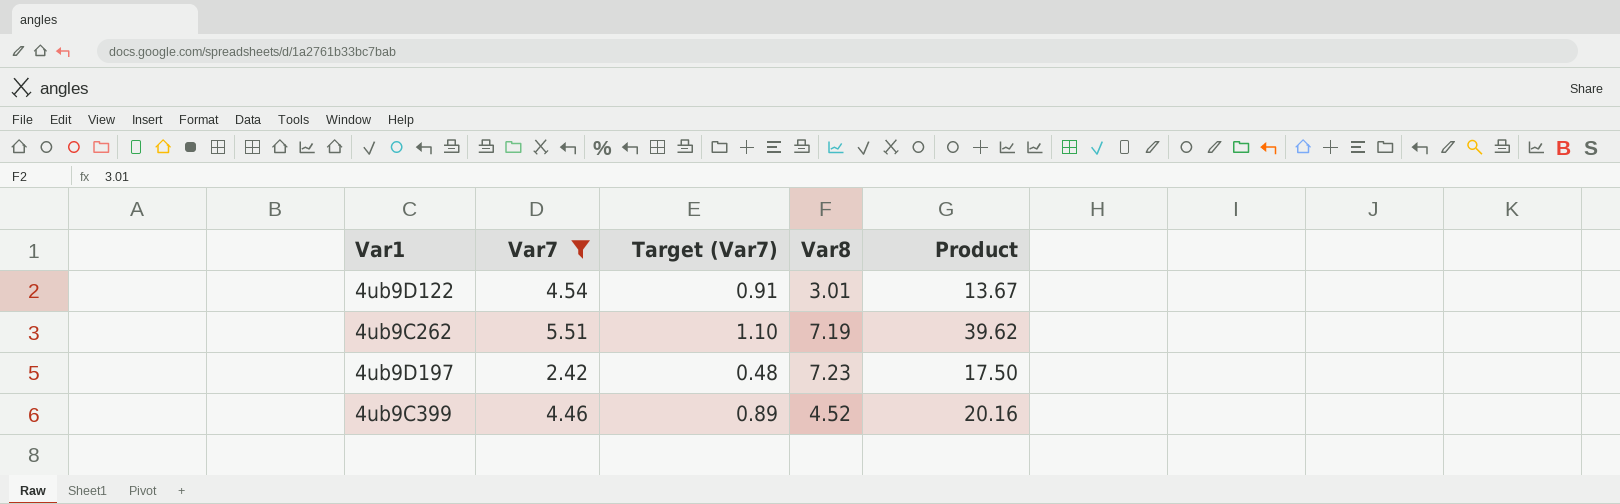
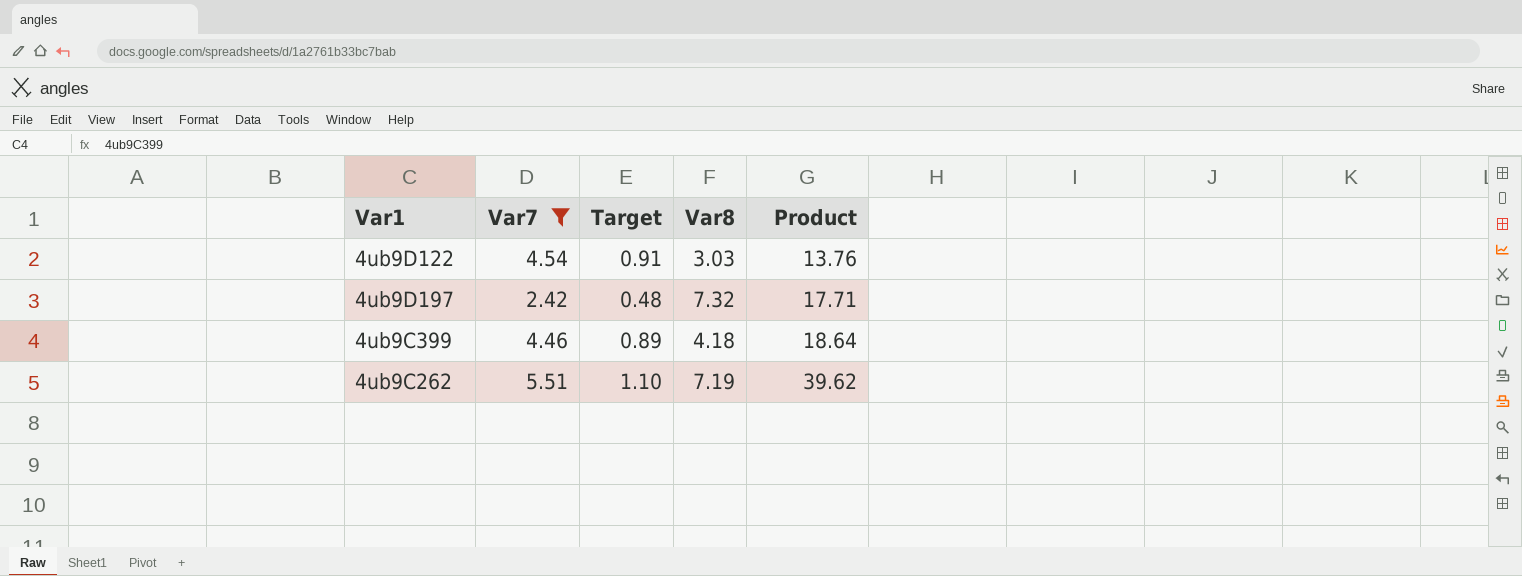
row order: none -> Product ascending
column name: Target (Var7) -> Target
4ub9D122 | Var8: 3.01 -> 3.03
4ub9D122 | Product: 13.67 -> 13.76
4ub9D197 | Var8: 7.23 -> 7.32
4ub9D197 | Product: 17.50 -> 17.71
4ub9C399 | Var8: 4.52 -> 4.18
4ub9C399 | Product: 20.16 -> 18.64

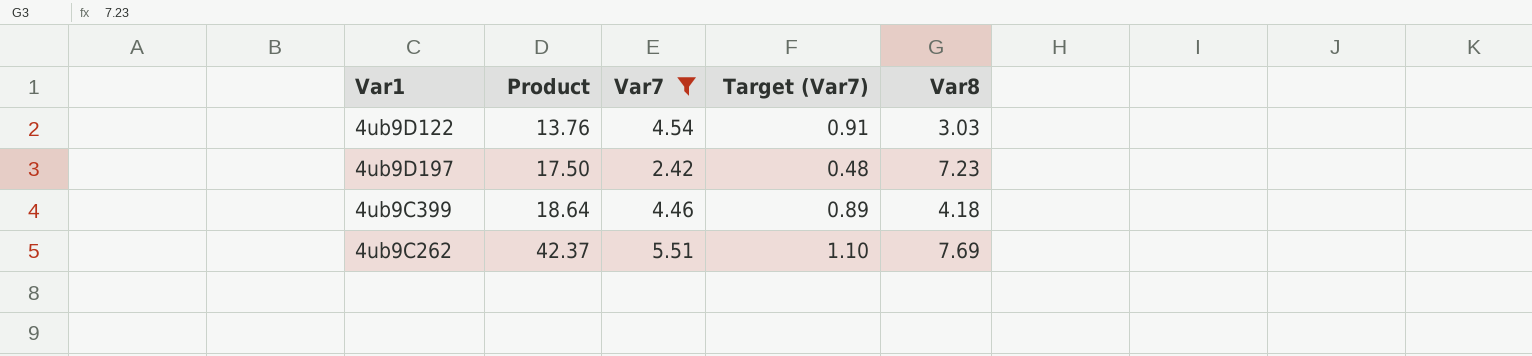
column Product | position: 5 -> 2
column name: Target -> Target (Var7)
4ub9D197 | Product: 17.71 -> 17.50
4ub9D197 | Var8: 7.32 -> 7.23
4ub9C262 | Product: 39.62 -> 42.37
4ub9C262 | Var8: 7.19 -> 7.69

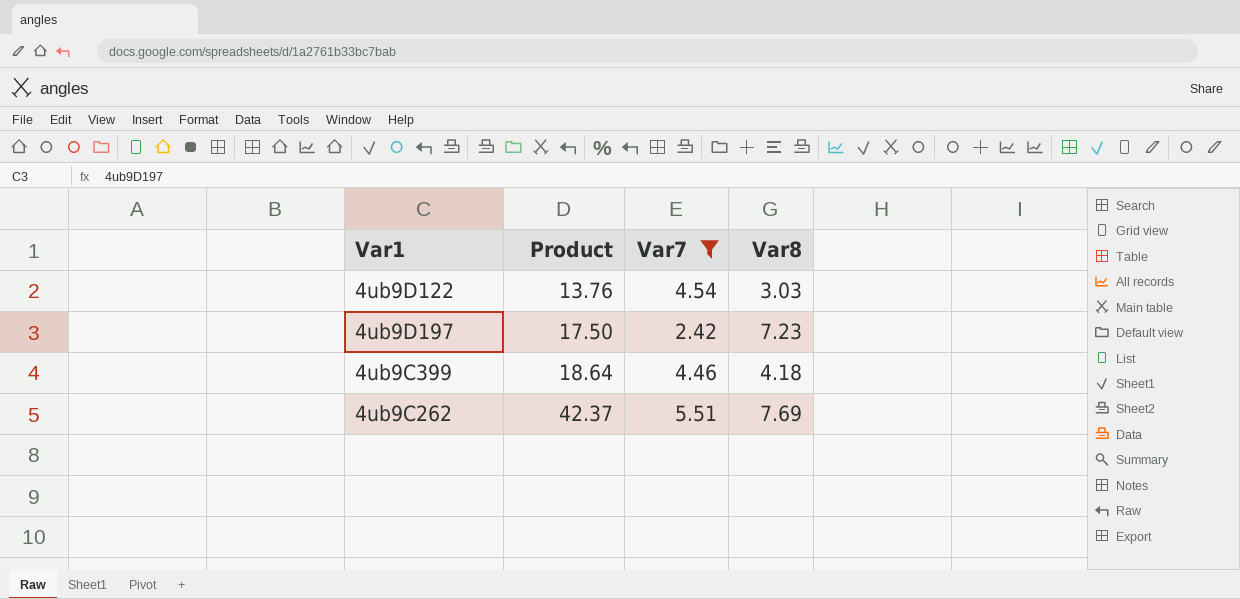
column Target (Var7) | formula: [Var7] * 0.2 -> none

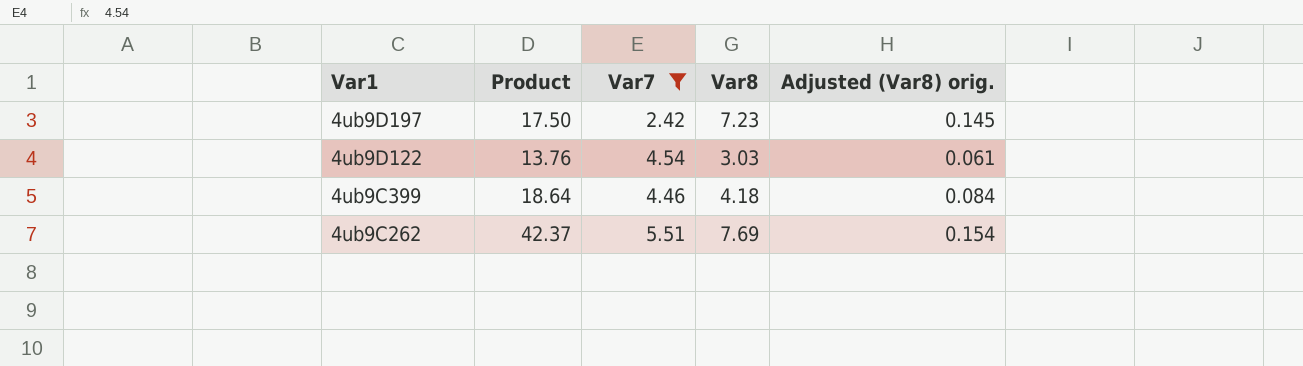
row order: Product ascending -> Var1 descending
column Adjusted (Var8) orig. | formula: none -> [Var8] * 0.02

